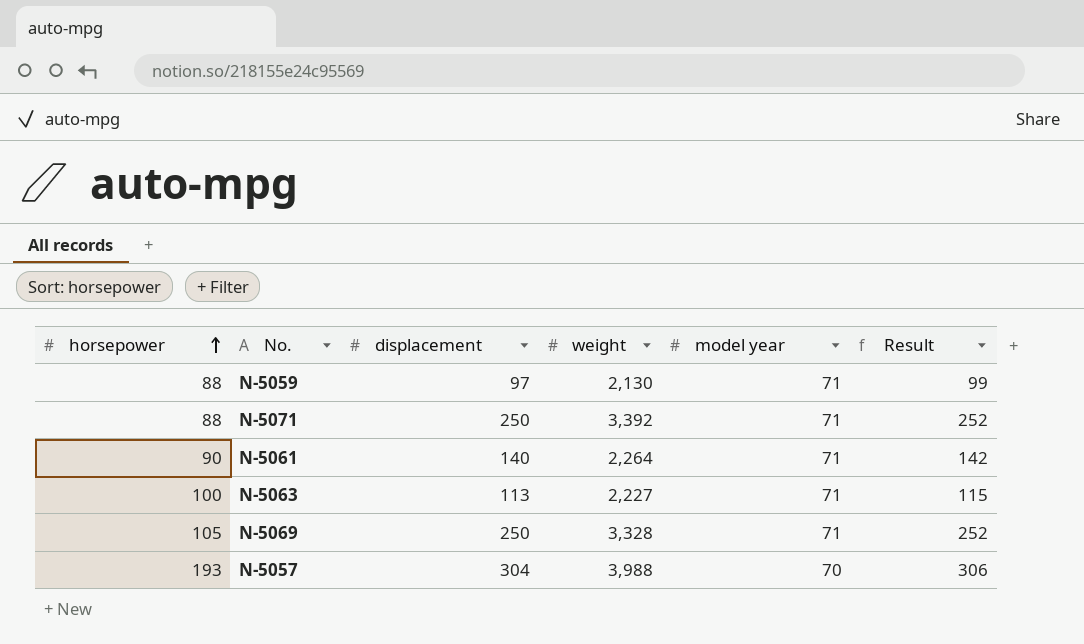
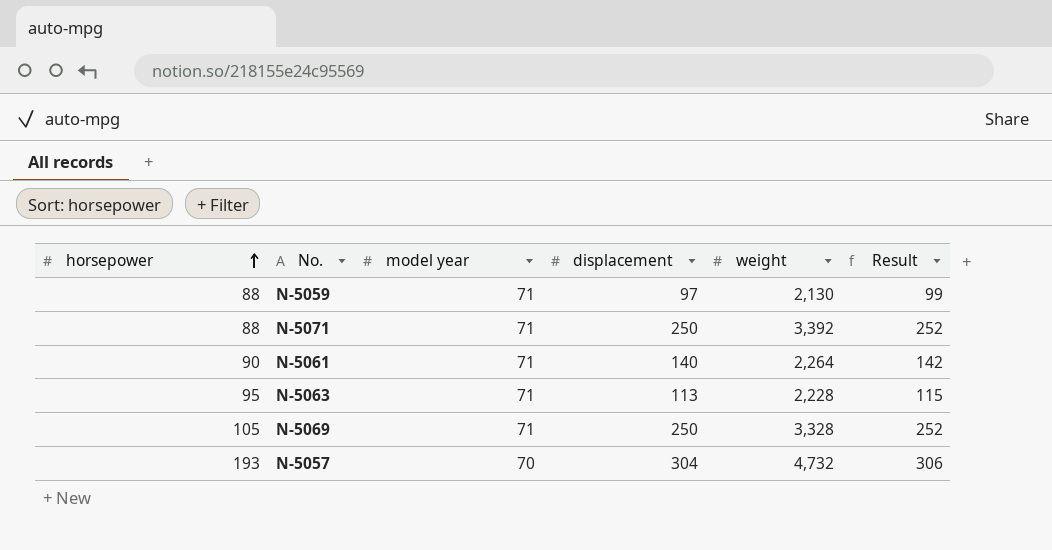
column model year | position: 5 -> 3
N-5063 | horsepower: 100 -> 95
N-5063 | weight: 2,227 -> 2,228
N-5057 | weight: 3,988 -> 4,732

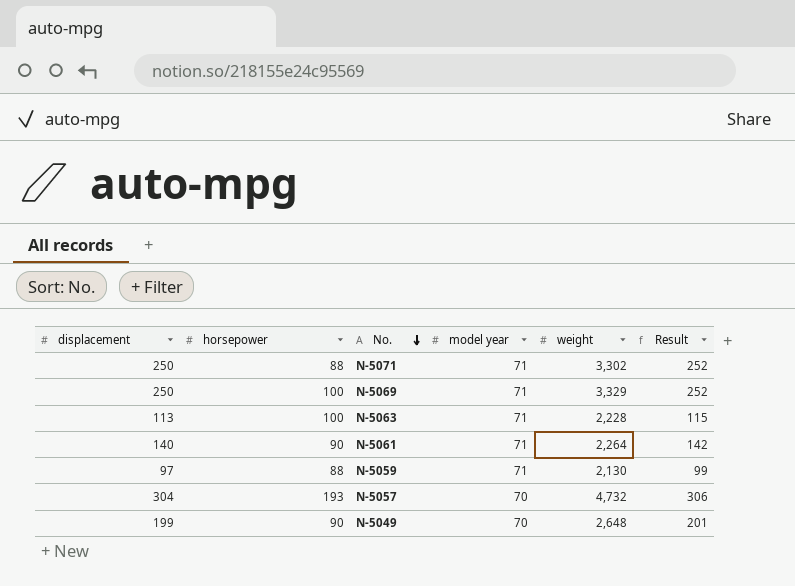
row order: horsepower ascending -> No. descending
column displacement | position: 4 -> 1
N-5071 | weight: 3,392 -> 3,302
N-5069 | horsepower: 105 -> 100
N-5069 | weight: 3,328 -> 3,329
N-5063 | horsepower: 95 -> 100
row N-5049: none -> 199 | 90 | 70 | 2,648 | 201

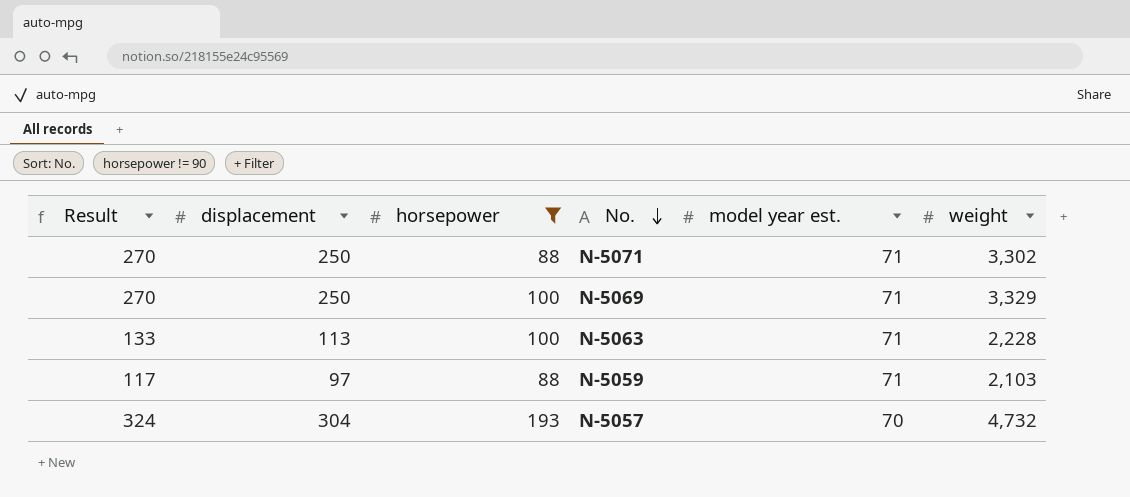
filter: none -> horsepower != 90
column Result | formula: [displacement] + 2 -> [displacement] + 20
column Result | position: 6 -> 1
column name: model year -> model year est.
N-5059 | weight: 2,130 -> 2,103

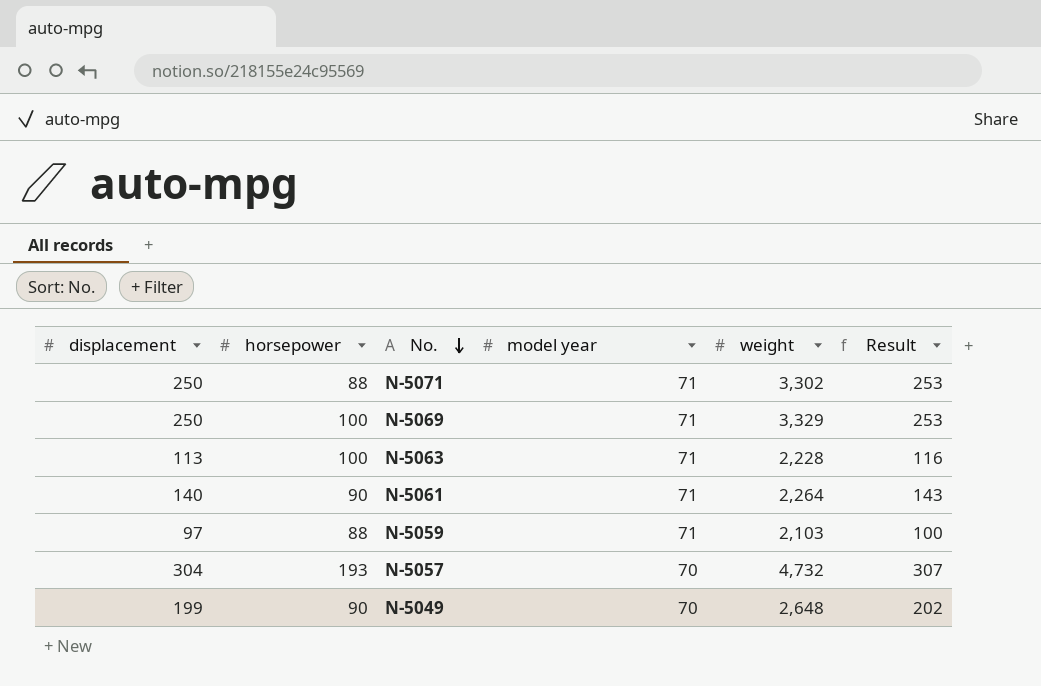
filter: horsepower != 90 -> none
column name: model year est. -> model year
column Result | formula: [displacement] + 20 -> [displacement] + 3
column Result | position: 1 -> 6

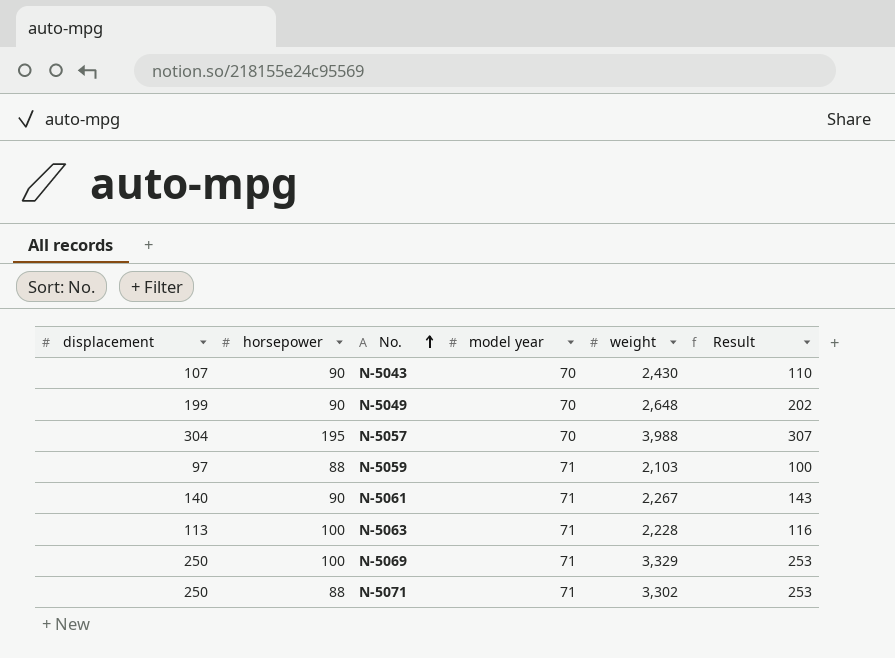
row order: No. descending -> No. ascending
row N-5043: none -> 107 | 90 | 70 | 2,430 | 110
N-5057 | horsepower: 193 -> 195
N-5057 | weight: 4,732 -> 3,988
N-5061 | weight: 2,264 -> 2,267

